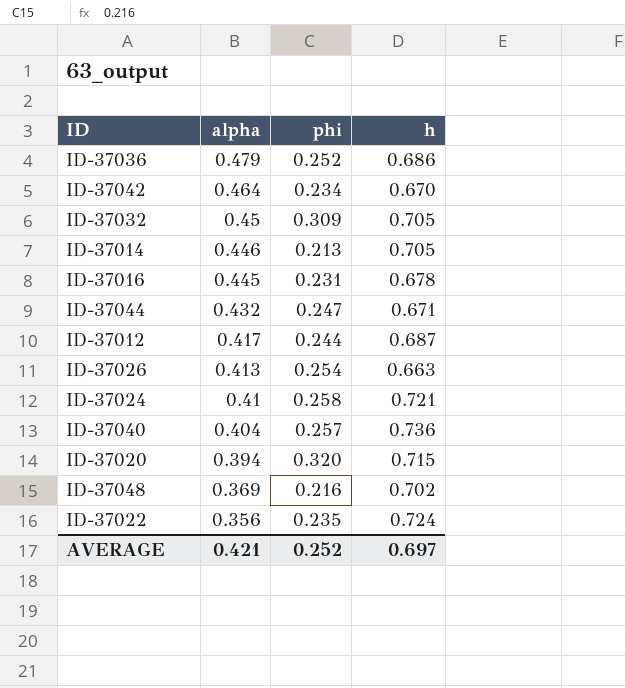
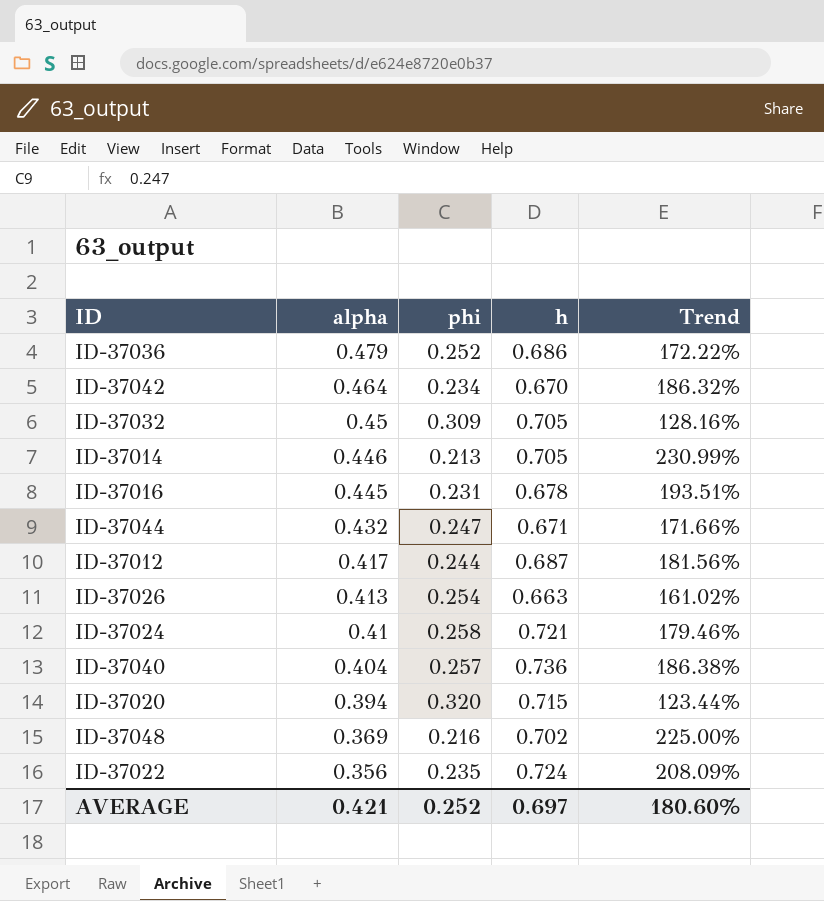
column Trend | formula: none -> ([h] - [phi]) / [phi]

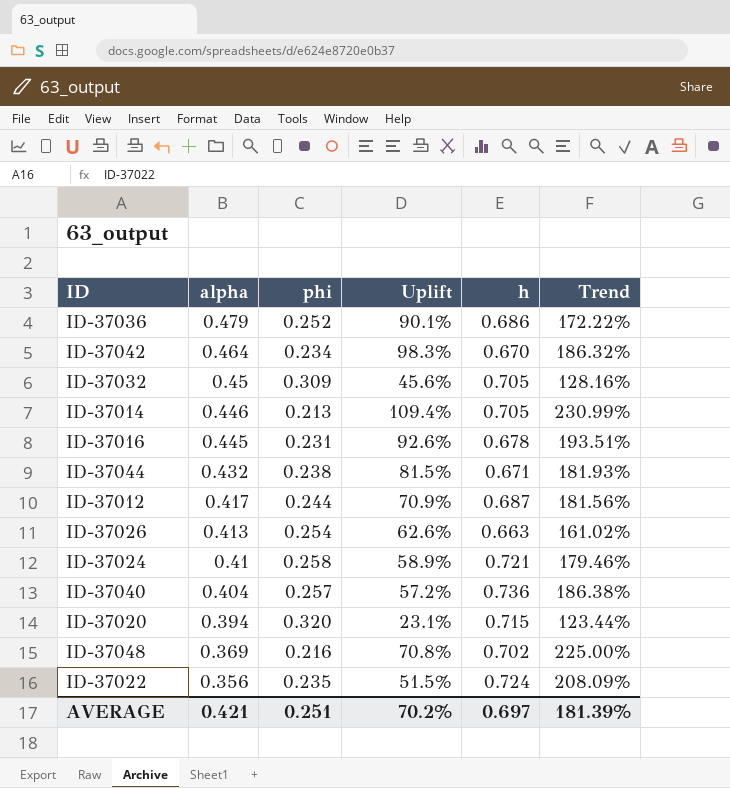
column Uplift | formula: none -> ([alpha] - [phi]) / [phi]
ID-37044 | phi: 0.247 -> 0.238
ID-37044 | Trend: 171.66% -> 181.93%
AVERAGE | phi: 0.252 -> 0.251
AVERAGE | Trend: 180.60% -> 181.39%

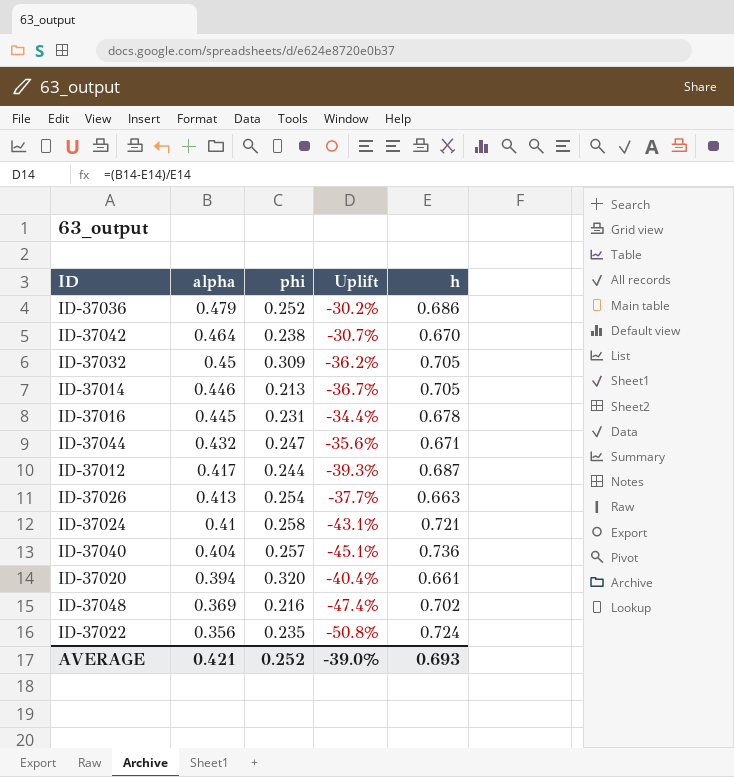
column Trend | formula: ([h] - [phi]) / [phi] -> none
column Uplift | formula: ([alpha] - [phi]) / [phi] -> ([alpha] - [h]) / [h]
ID-37042 | phi: 0.234 -> 0.238
ID-37044 | phi: 0.238 -> 0.247
ID-37020 | h: 0.715 -> 0.661
AVERAGE | phi: 0.251 -> 0.252
AVERAGE | Uplift: 70.2% -> -39.0%
AVERAGE | h: 0.697 -> 0.693

